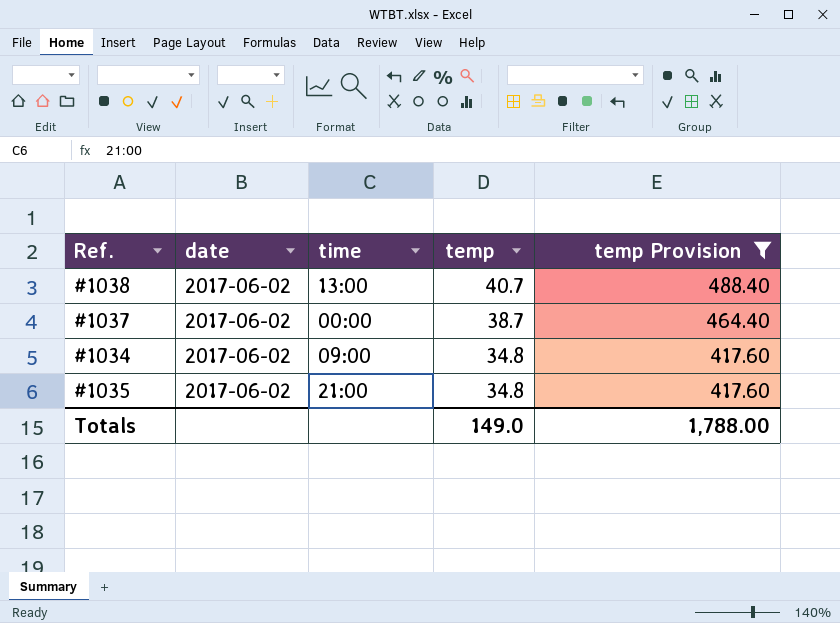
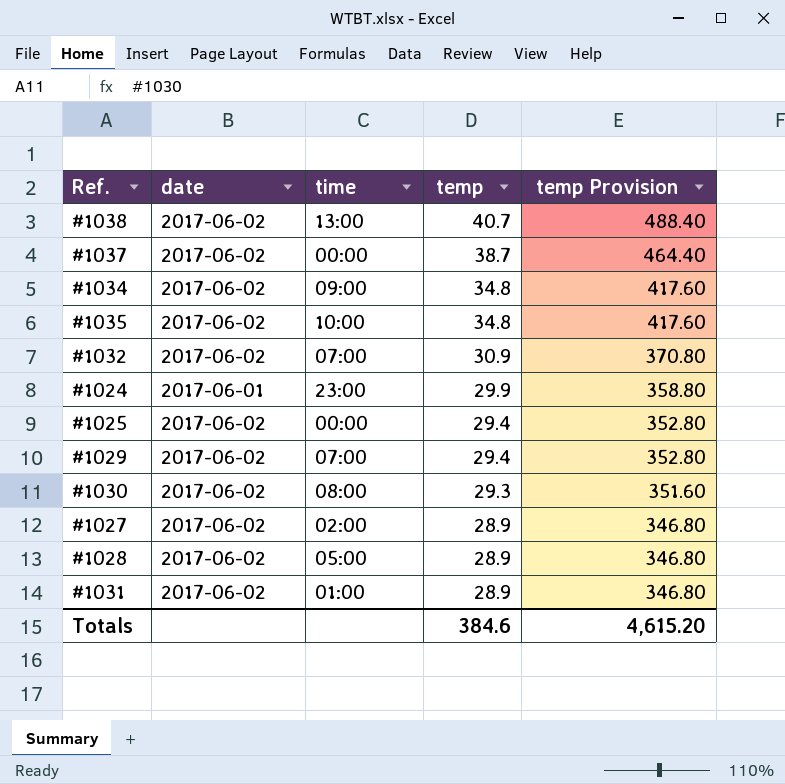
filter: temp Provision >= 417.60 -> none
#1035 | time: 21:00 -> 10:00
Totals | temp: 149.0 -> 384.6
Totals | temp Provision: 1,788.00 -> 4,615.20

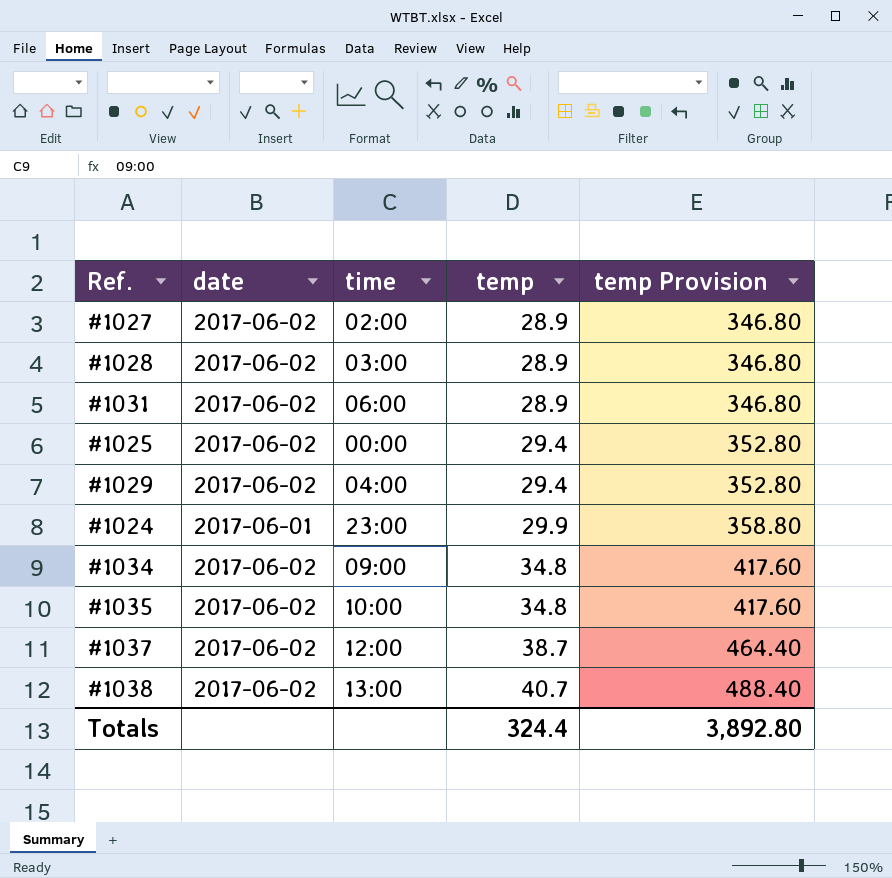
row order: temp descending -> temp ascending
row #1032: 2017-06-02 | 07:00 | 30.9 | 370.80 -> none
row #1030: 2017-06-02 | 08:00 | 29.3 | 351.60 -> none
#1028 | time: 05:00 -> 03:00
#1031 | time: 01:00 -> 06:00
#1029 | time: 07:00 -> 04:00
#1037 | time: 00:00 -> 12:00
Totals | temp: 384.6 -> 324.4
Totals | temp Provision: 4,615.20 -> 3,892.80

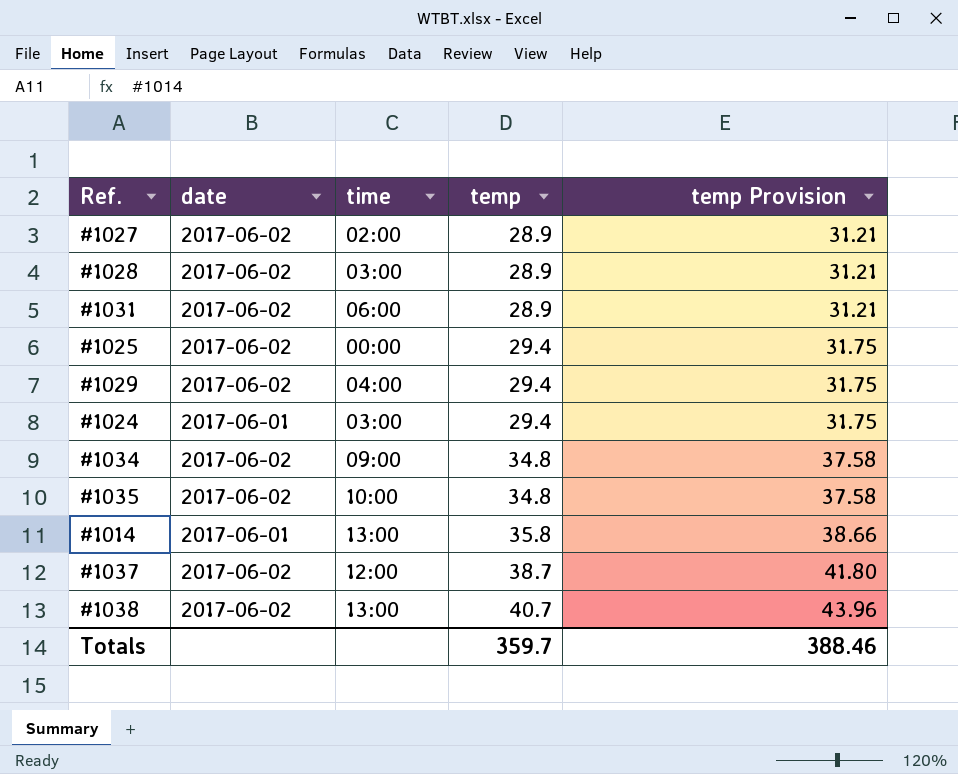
column temp Provision | formula: [temp] * 12 -> [temp] * 1.08
#1024 | time: 23:00 -> 03:00
#1024 | temp: 29.9 -> 29.4
row #1014: none -> 2017-06-01 | 13:00 | 35.8 | 38.66
Totals | temp: 324.4 -> 359.7
Totals | temp Provision: 3,892.80 -> 388.46

